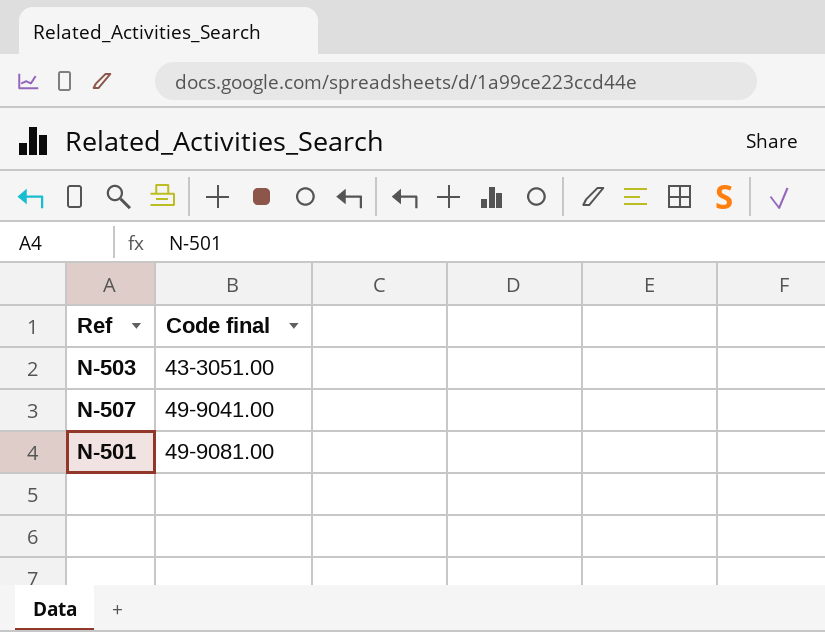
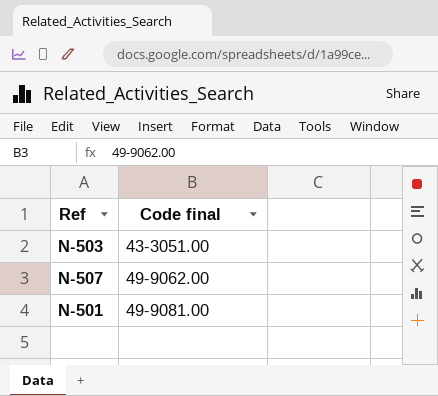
N-507 | Code final: 49-9041.00 -> 49-9062.00

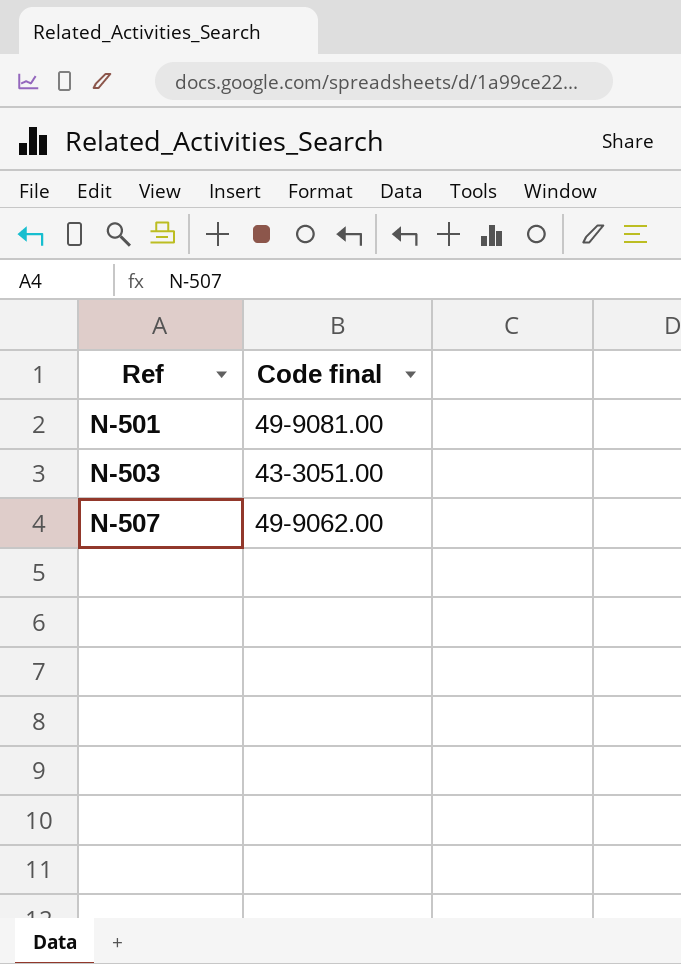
row order: Code final ascending -> Ref ascending

